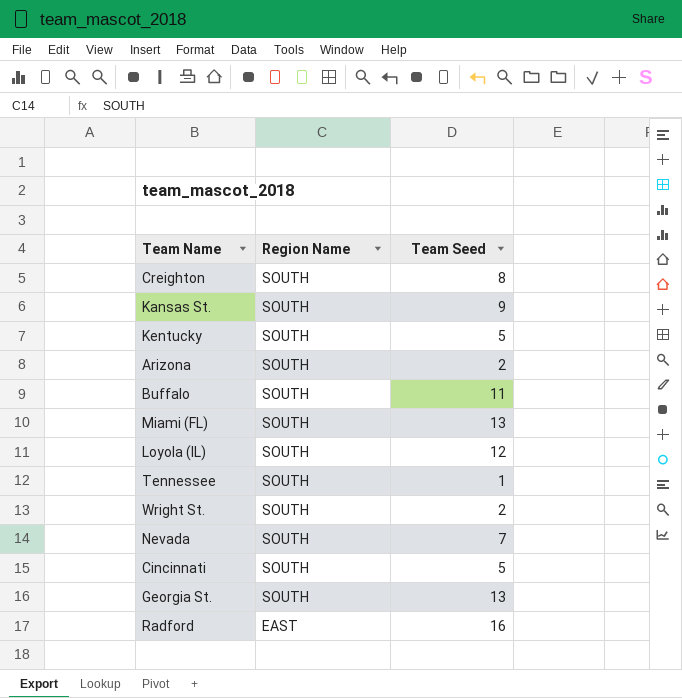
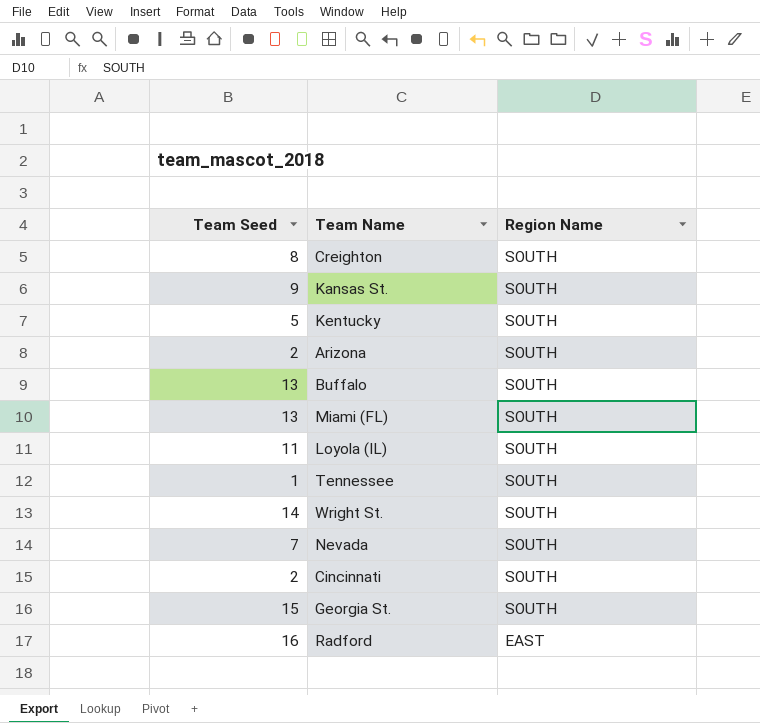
column Team Seed | position: 3 -> 1
Buffalo | Team Seed: 11 -> 13
Loyola (IL) | Team Seed: 12 -> 11
Wright St. | Team Seed: 2 -> 14
Cincinnati | Team Seed: 5 -> 2
Georgia St. | Team Seed: 13 -> 15

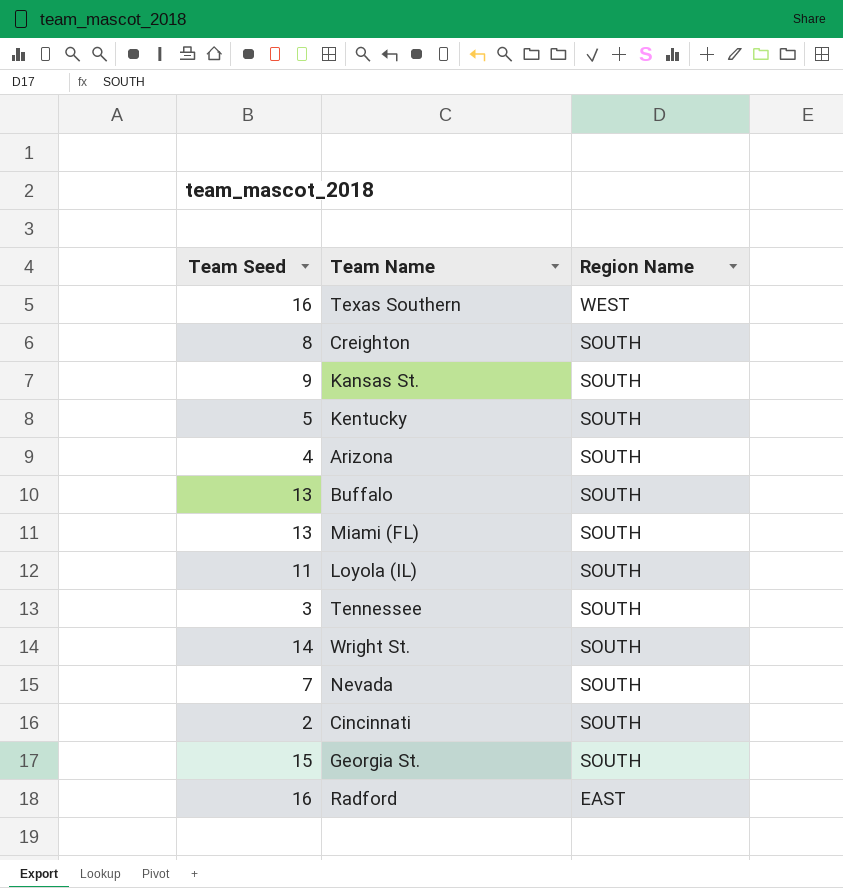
row Texas Southern: none -> 16 | WEST
Arizona | Team Seed: 2 -> 4
Tennessee | Team Seed: 1 -> 3

